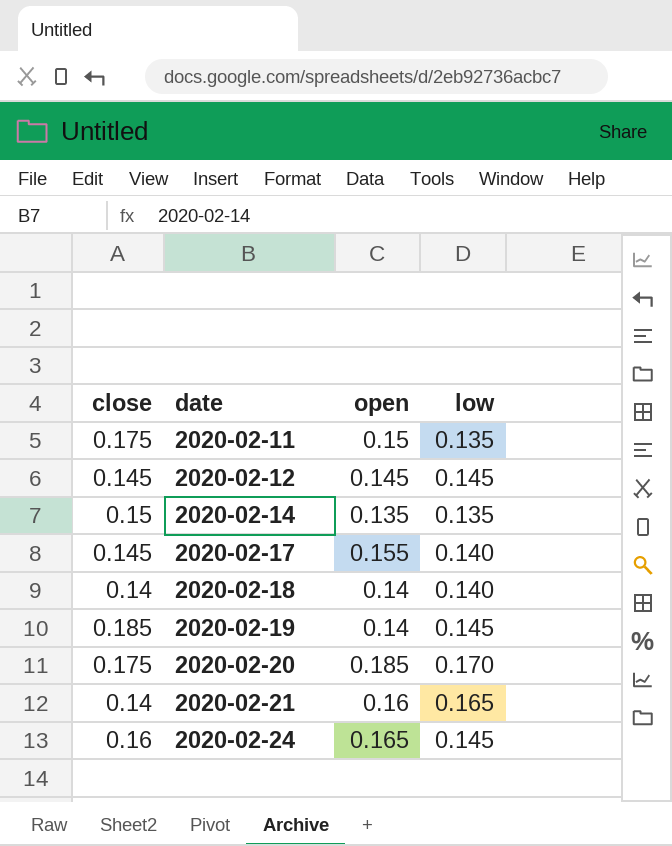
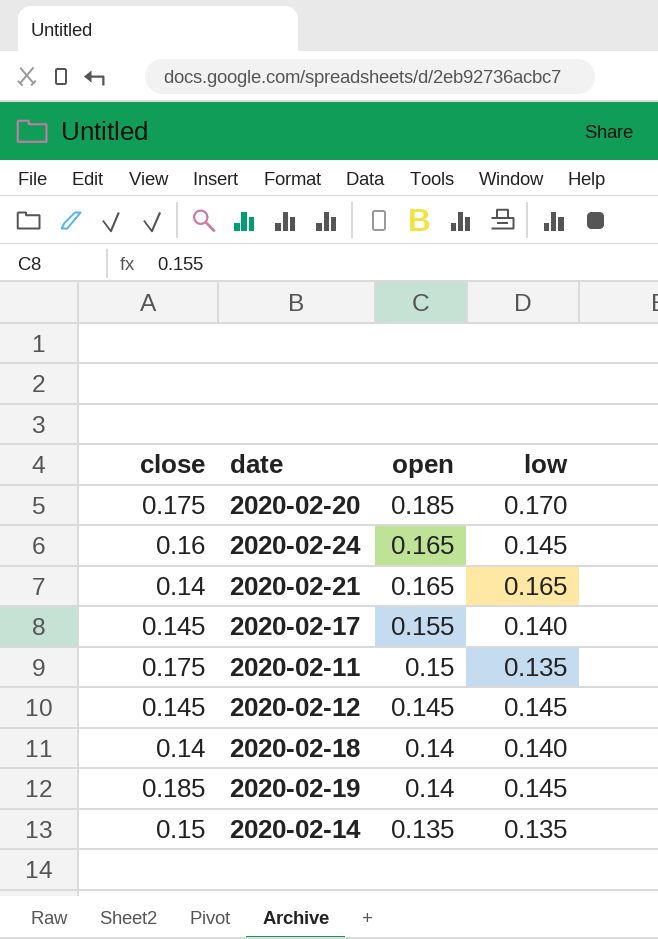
row order: date ascending -> open descending
2020-02-21 | open: 0.16 -> 0.165

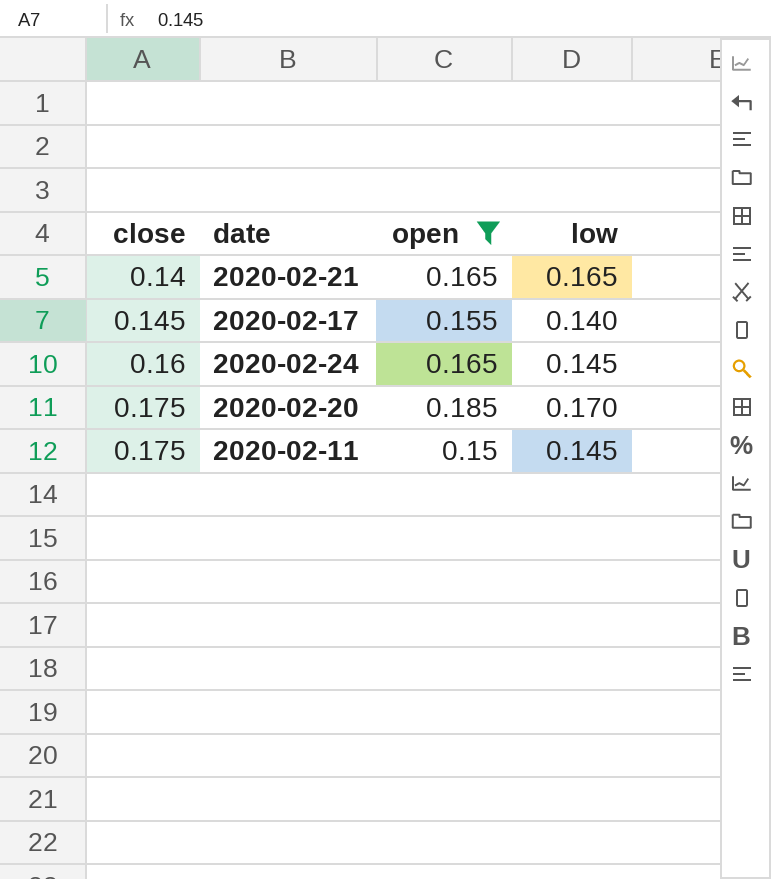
filter: none -> open >= 0.15
row order: open descending -> close ascending
2020-02-11 | low: 0.135 -> 0.145

